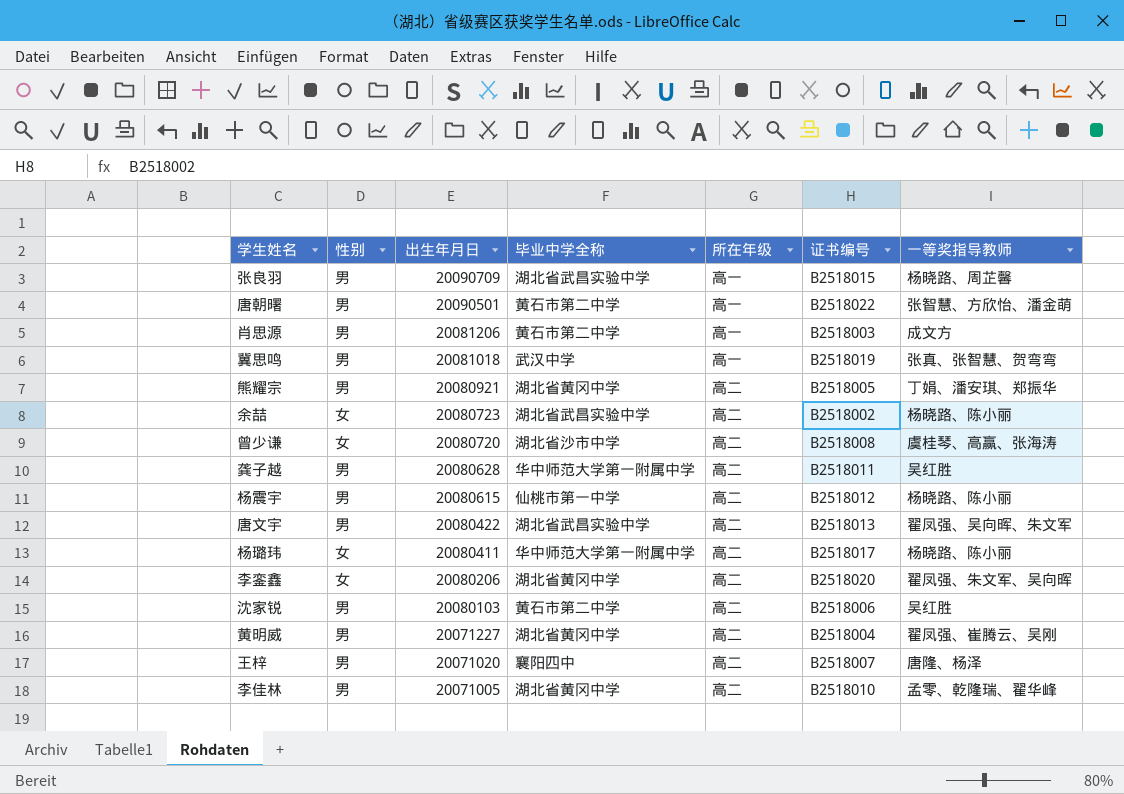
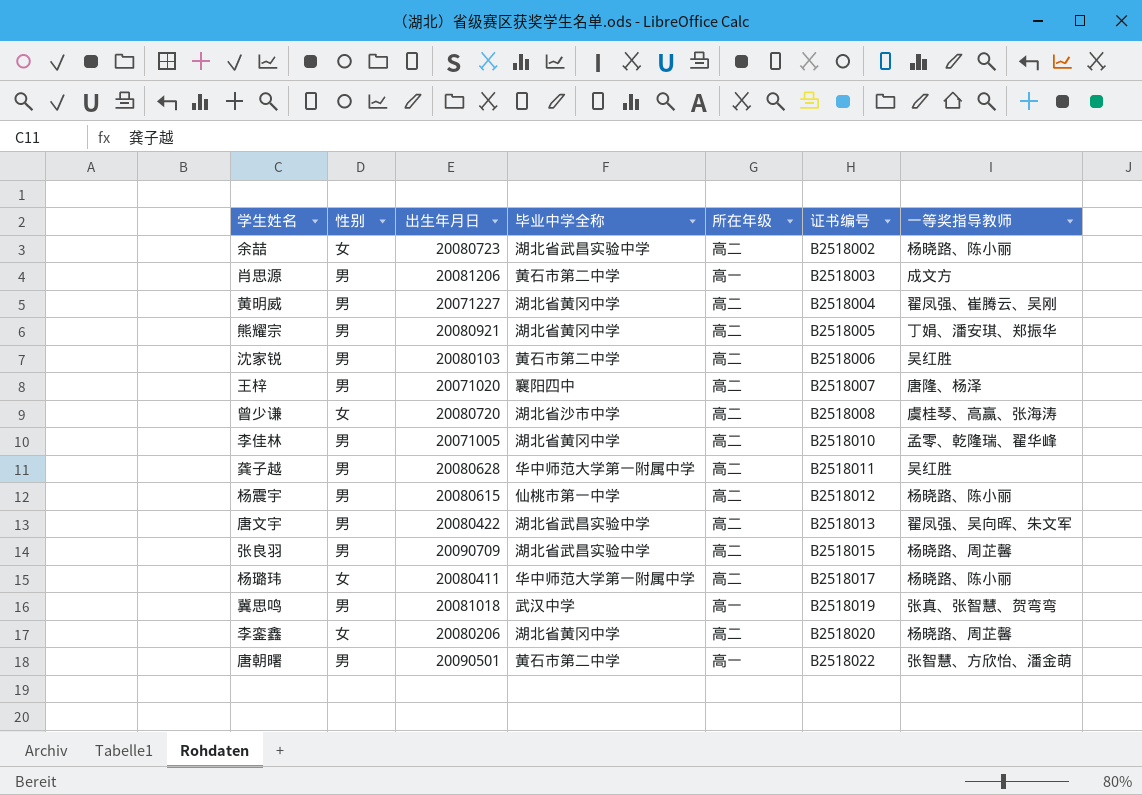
row order: 出生年月日 descending -> 证书编号 ascending
张良羽 | 所在年级: 高一 -> 高二
李銮鑫 | 一等奖指导教师: 翟凤强、朱文军、吴向晖 -> 杨晓路、周芷馨

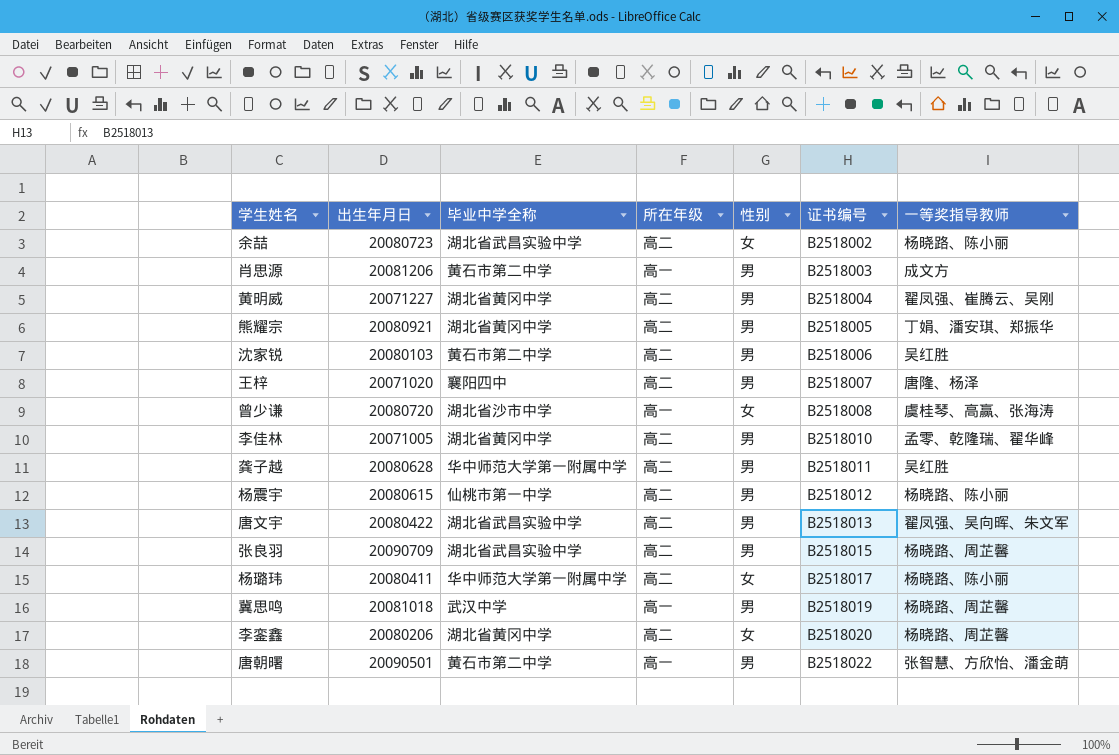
column 性别 | position: 2 -> 5
曾少谦 | 所在年级: 高二 -> 高一
冀思鸣 | 一等奖指导教师: 张真、张智慧、贺弯弯 -> 杨晓路、周芷馨

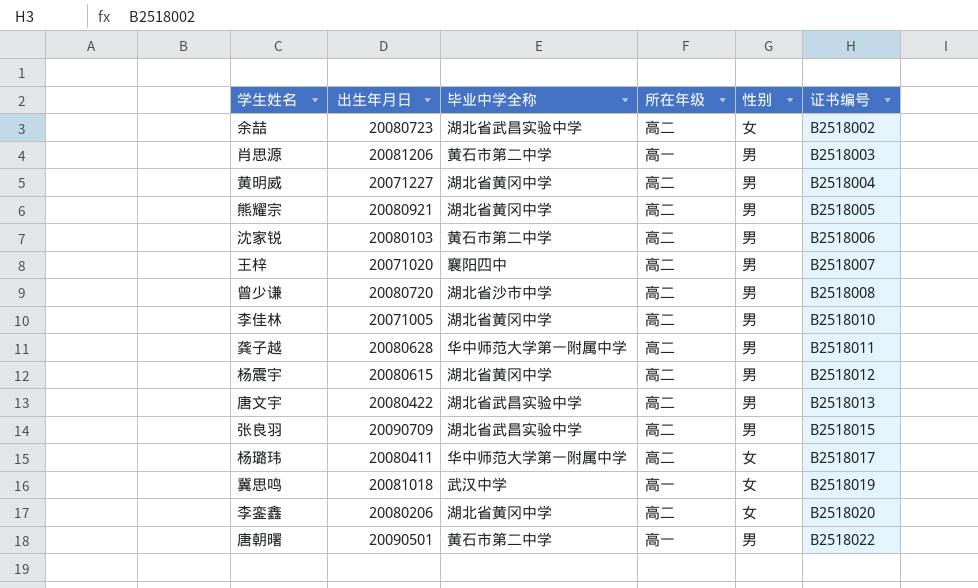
column 一等奖指导教师 | position: 7 -> none
曾少谦 | 所在年级: 高一 -> 高二
曾少谦 | 性别: 女 -> 男
杨震宇 | 毕业中学全称: 仙桃市第一中学 -> 湖北省黄冈中学
冀思鸣 | 性别: 男 -> 女

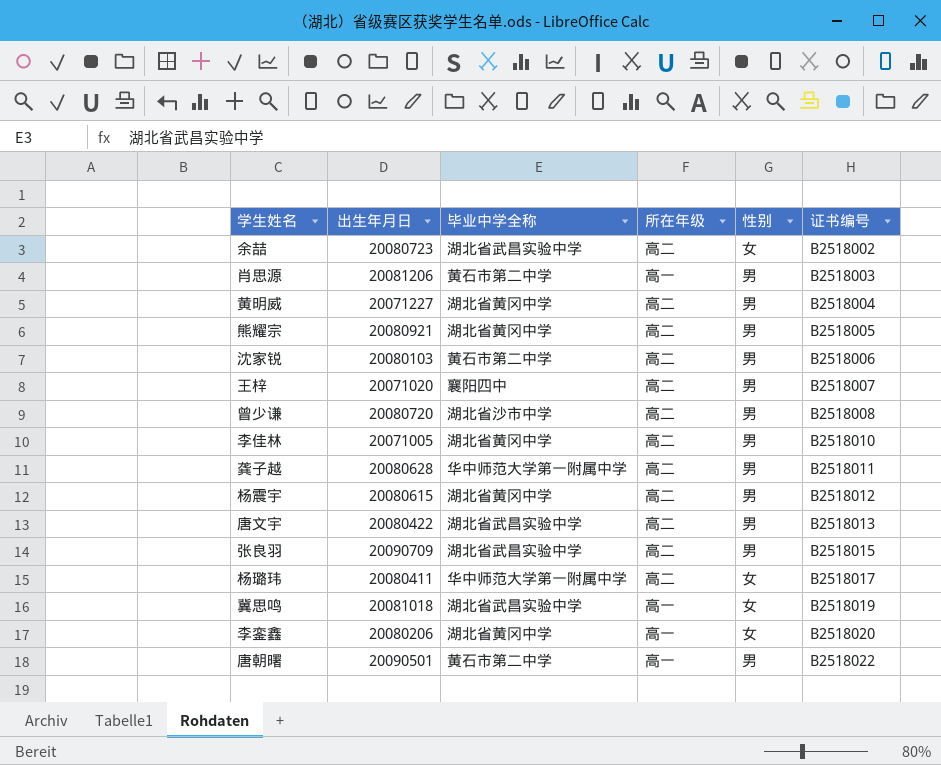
冀思鸣 | 毕业中学全称: 武汉中学 -> 湖北省武昌实验中学
李銮鑫 | 所在年级: 高二 -> 高一

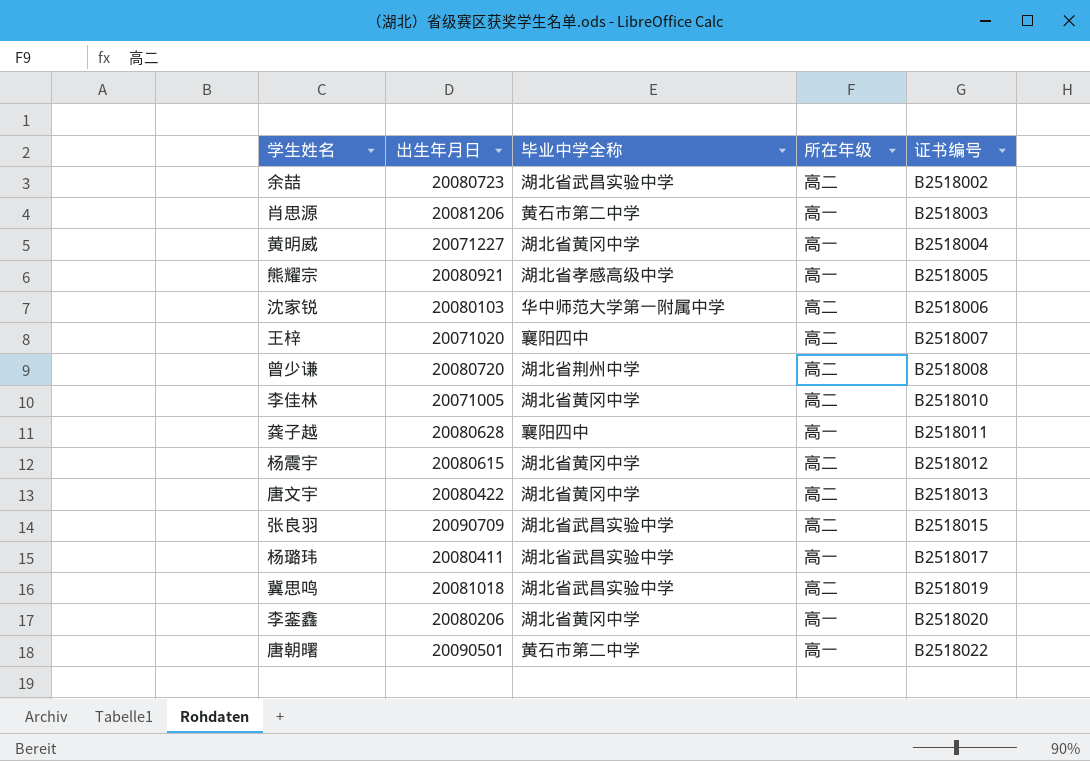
column 性别 | position: 5 -> none
黄明威 | 所在年级: 高二 -> 高一
熊耀宗 | 毕业中学全称: 湖北省黄冈中学 -> 湖北省孝感高级中学
熊耀宗 | 所在年级: 高二 -> 高一
沈家锐 | 毕业中学全称: 黄石市第二中学 -> 华中师范大学第一附属中学
曾少谦 | 毕业中学全称: 湖北省沙市中学 -> 湖北省荆州中学
龚子越 | 毕业中学全称: 华中师范大学第一附属中学 -> 襄阳四中
龚子越 | 所在年级: 高二 -> 高一
唐文宇 | 毕业中学全称: 湖北省武昌实验中学 -> 湖北省黄冈中学
杨璐玮 | 毕业中学全称: 华中师范大学第一附属中学 -> 湖北省武昌实验中学
杨璐玮 | 所在年级: 高二 -> 高一
冀思鸣 | 所在年级: 高一 -> 高二

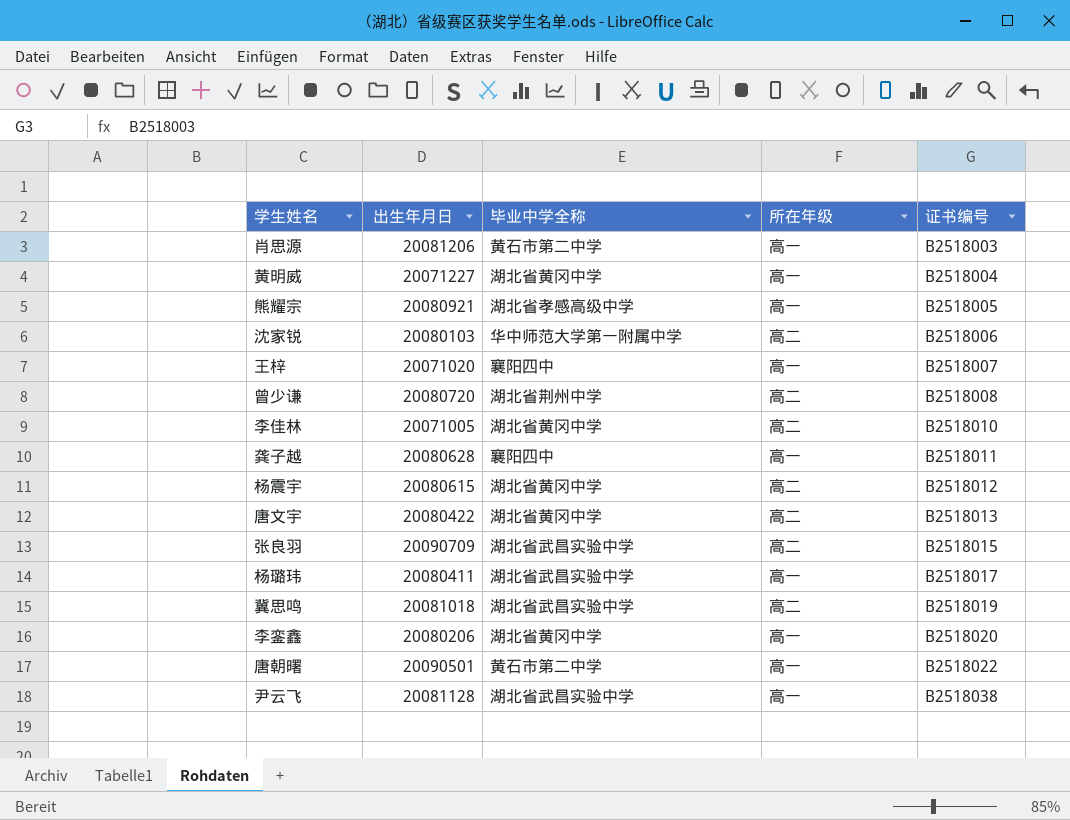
row 余喆: 20080723 | 湖北省武昌实验中学 | 高二 | B2518002 -> none
王梓 | 所在年级: 高二 -> 高一
row 尹云飞: none -> 20081128 | 湖北省武昌实验中学 | 高一 | B2518038

